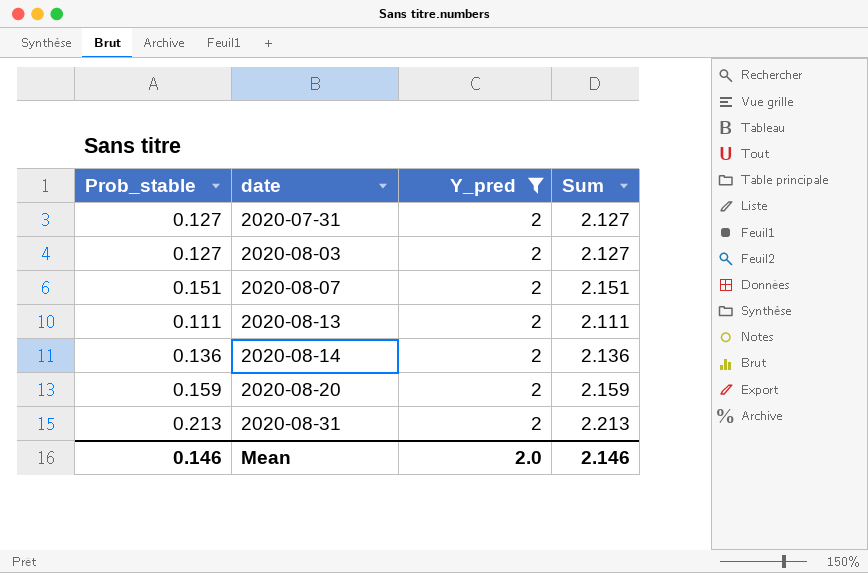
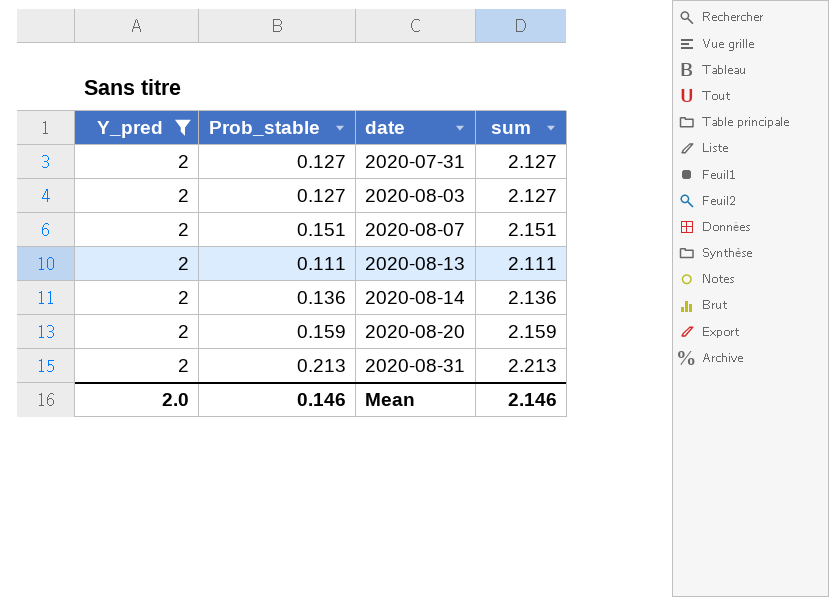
column Y_pred | position: 3 -> 1
column name: Sum -> sum

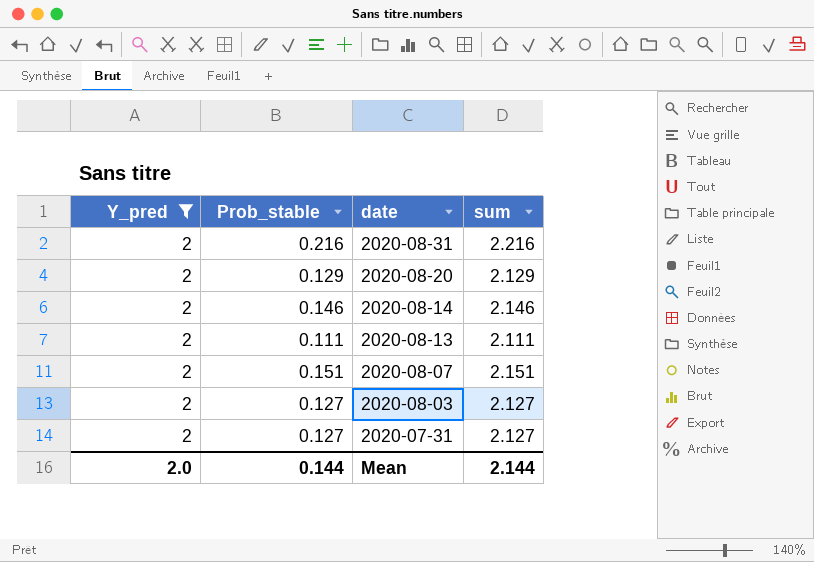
row order: date ascending -> date descending
2020-08-31 | Prob_stable: 0.213 -> 0.216
2020-08-31 | sum: 2.213 -> 2.216
2020-08-20 | Prob_stable: 0.159 -> 0.129
2020-08-20 | sum: 2.159 -> 2.129
2020-08-14 | Prob_stable: 0.136 -> 0.146
2020-08-14 | sum: 2.136 -> 2.146
Mean | Prob_stable: 0.146 -> 0.144
Mean | sum: 2.146 -> 2.144

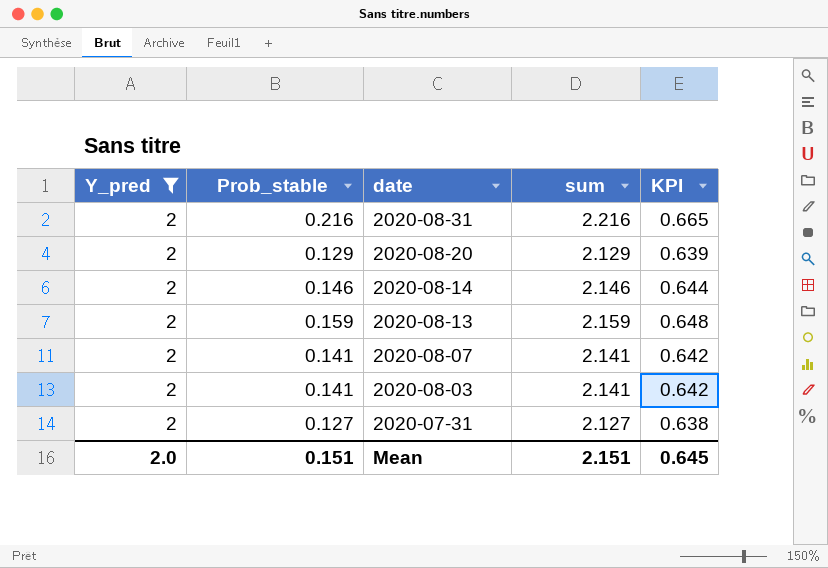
column KPI | formula: none -> [sum] * 0.3
2020-08-13 | Prob_stable: 0.111 -> 0.159
2020-08-13 | sum: 2.111 -> 2.159
2020-08-07 | Prob_stable: 0.151 -> 0.141
2020-08-07 | sum: 2.151 -> 2.141
2020-08-03 | Prob_stable: 0.127 -> 0.141
2020-08-03 | sum: 2.127 -> 2.141
Mean | Prob_stable: 0.144 -> 0.151
Mean | sum: 2.144 -> 2.151

